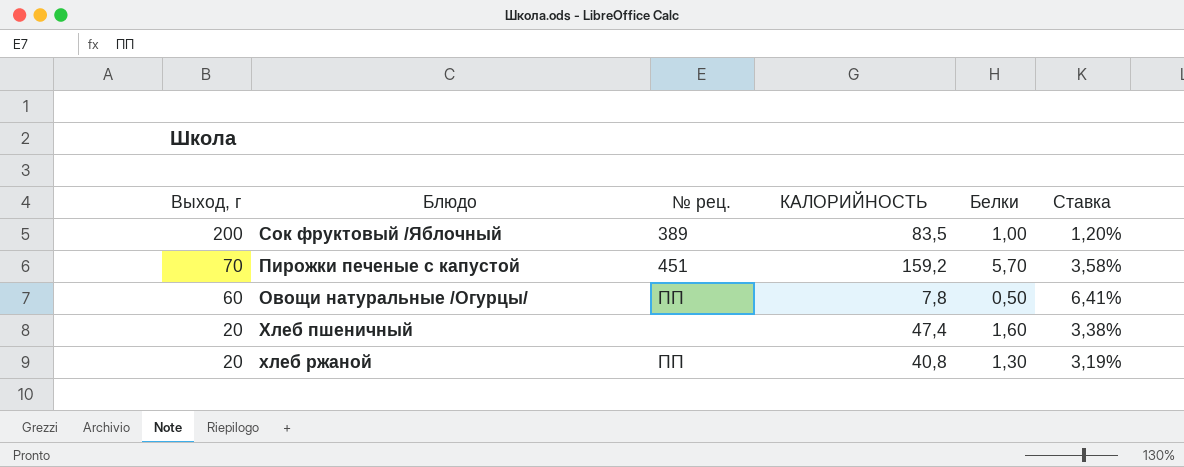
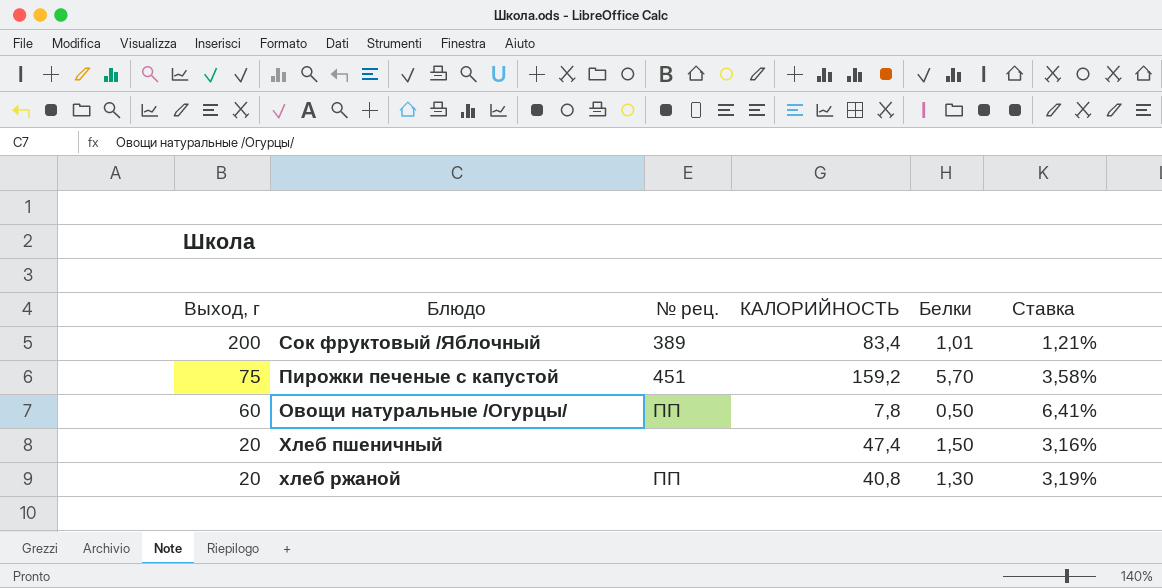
Сок фруктовый /Яблочный | КАЛОРИЙНОСТЬ: 83,5 -> 83,4
Сок фруктовый /Яблочный | Белки: 1,00 -> 1,01
Сок фруктовый /Яблочный | Ставка: 1,20% -> 1,21%
Пирожки печеные с капустой | Выход, г: 70 -> 75
Хлеб пшеничный | Белки: 1,60 -> 1,50
Хлеб пшеничный | Ставка: 3,38% -> 3,16%

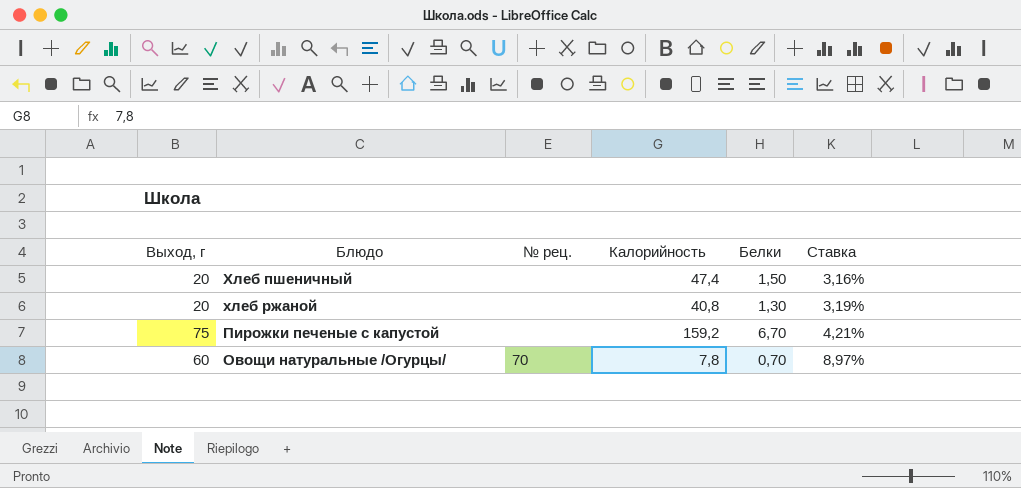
row order: Выход, г descending -> Ставка ascending
column name: КАЛОРИЙНОСТЬ -> Калорийность
row Сок фруктовый /Яблочный: 200 | 389 | 83,4 | 1,01 | 1,21% -> none
хлеб ржаной | № рец.: ПП -> none
Пирожки печеные с капустой | № рец.: 451 -> none
Пирожки печеные с капустой | Белки: 5,70 -> 6,70
Пирожки печеные с капустой | Ставка: 3,58% -> 4,21%
Овощи натуральные /Огурцы/ | № рец.: ПП -> 70
Овощи натуральные /Огурцы/ | Белки: 0,50 -> 0,70
Овощи натуральные /Огурцы/ | Ставка: 6,41% -> 8,97%

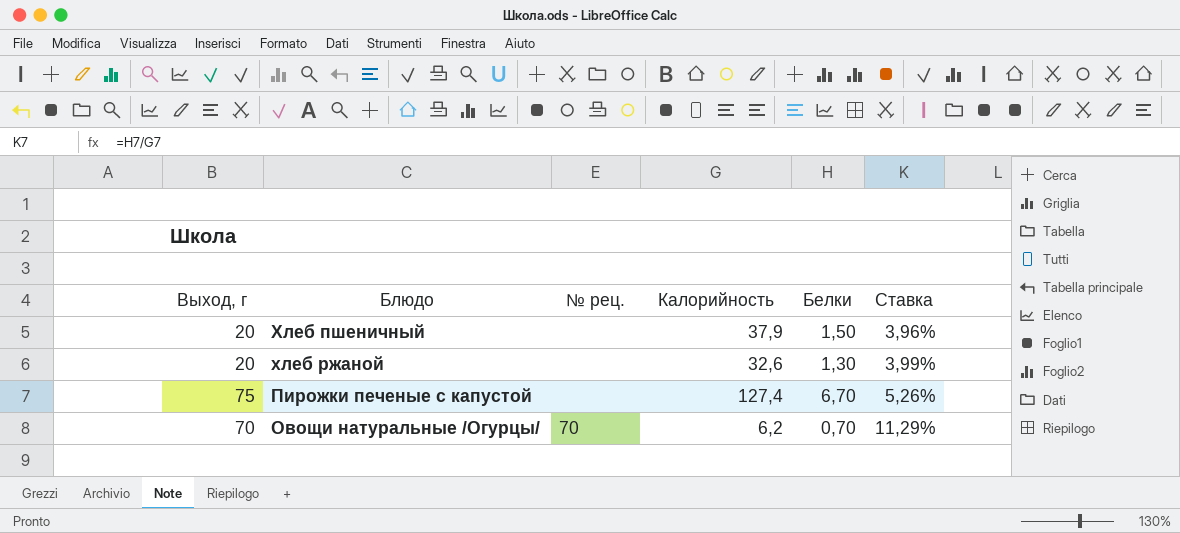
Хлеб пшеничный | Калорийность: 47,4 -> 37,9
Хлеб пшеничный | Ставка: 3,16% -> 3,96%
хлеб ржаной | Калорийность: 40,8 -> 32,6
хлеб ржаной | Ставка: 3,19% -> 3,99%
Пирожки печеные с капустой | Калорийность: 159,2 -> 127,4
Пирожки печеные с капустой | Ставка: 4,21% -> 5,26%
Овощи натуральные /Огурцы/ | Выход, г: 60 -> 70
Овощи натуральные /Огурцы/ | Калорийность: 7,8 -> 6,2
Овощи натуральные /Огурцы/ | Ставка: 8,97% -> 11,29%

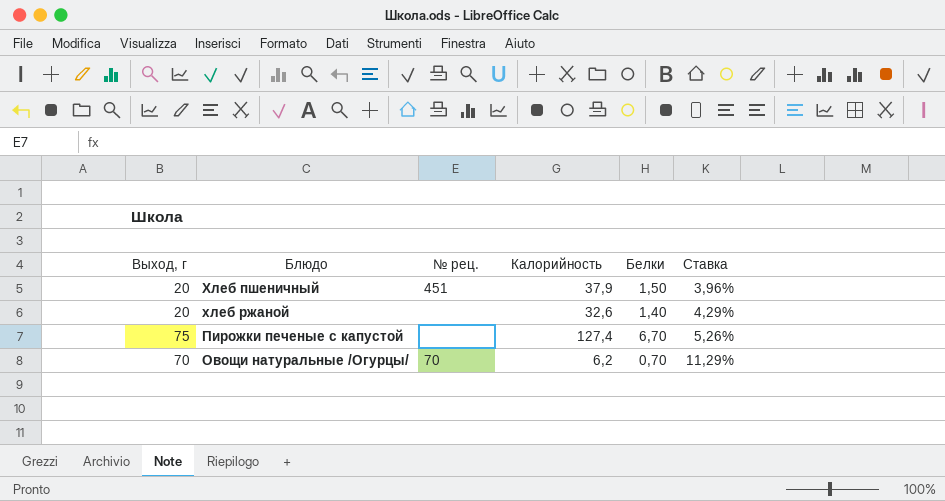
Хлеб пшеничный | № рец.: none -> 451
хлеб ржаной | Белки: 1,30 -> 1,40
хлеб ржаной | Ставка: 3,99% -> 4,29%

